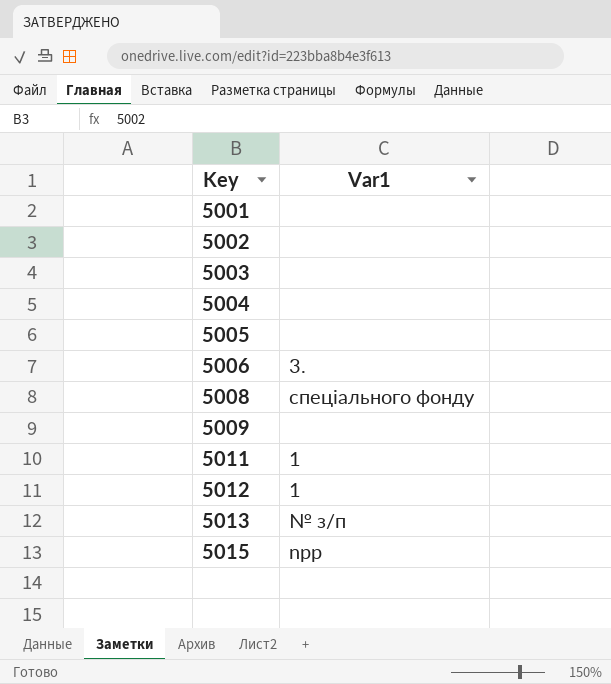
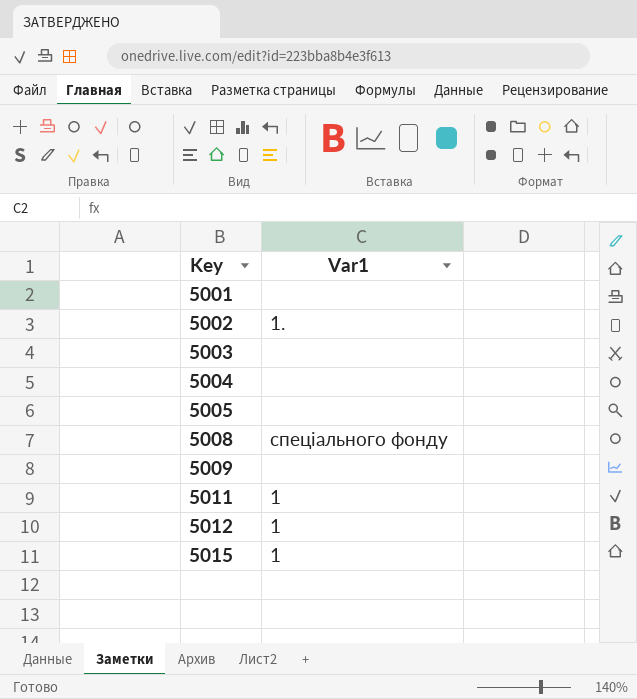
row 5006: 3. -> none
row 5013: № з/п -> none
5002 | Var1: none -> 1.
5015 | Var1: npp -> 1

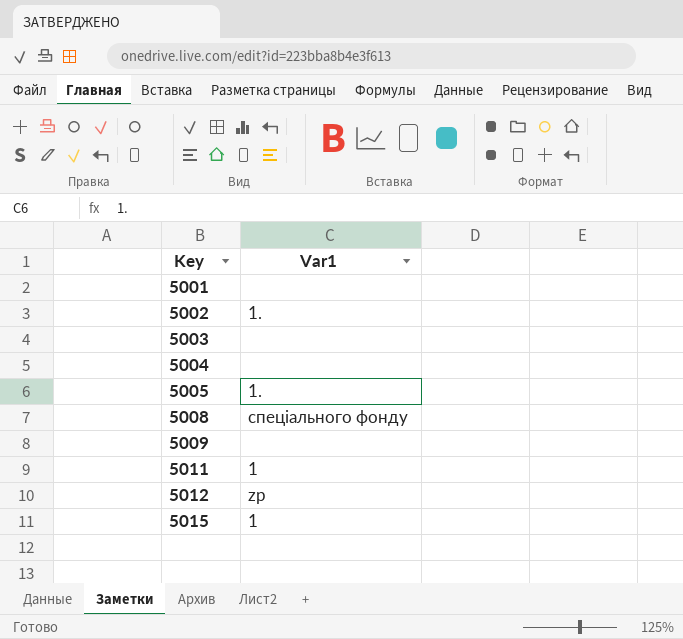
5005 | Var1: none -> 1.
5012 | Var1: 1 -> zp

